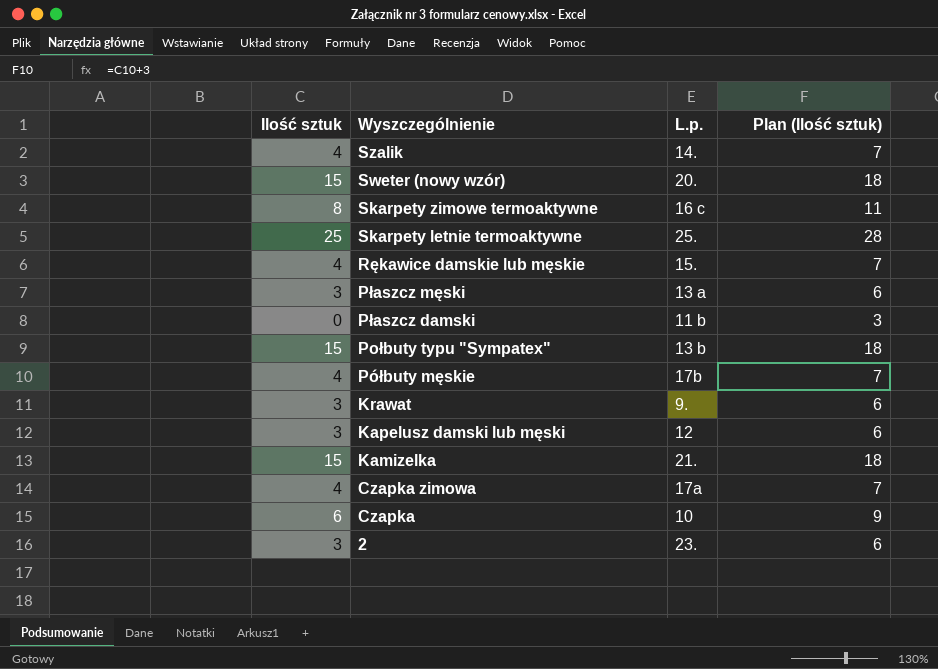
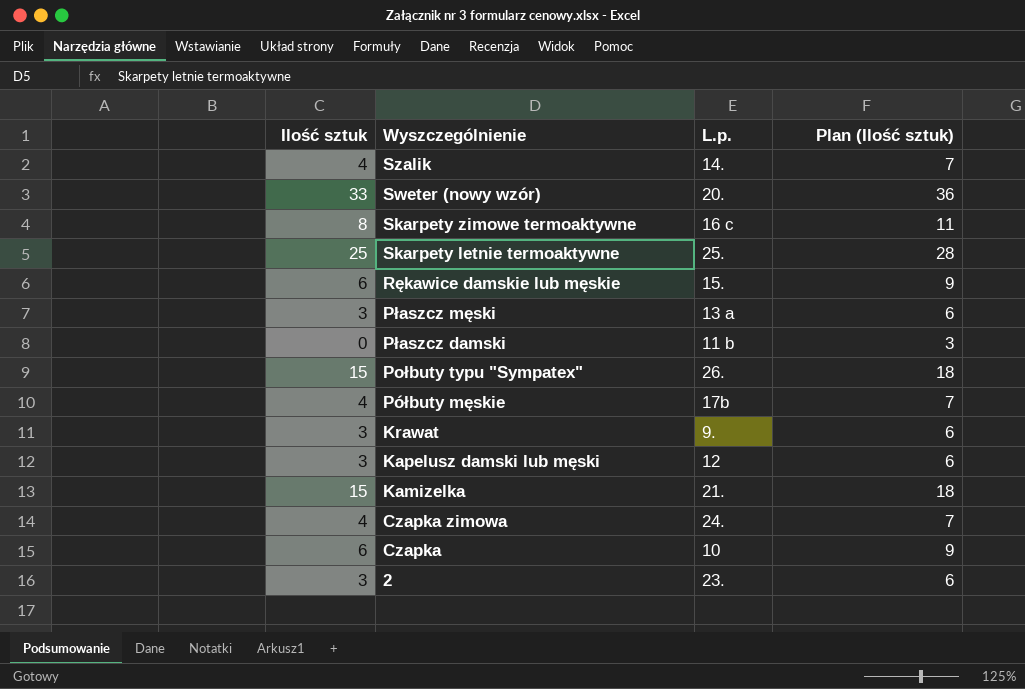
Sweter (nowy wzór) | Ilość sztuk: 15 -> 33
Sweter (nowy wzór) | Plan (Ilość sztuk): 18 -> 36
Rękawice damskie lub męskie | Ilość sztuk: 4 -> 6
Rękawice damskie lub męskie | Plan (Ilość sztuk): 7 -> 9
Połbuty typu "Sympatex" | L.p.: 13 b -> 26.
Czapka zimowa | L.p.: 17a -> 24.

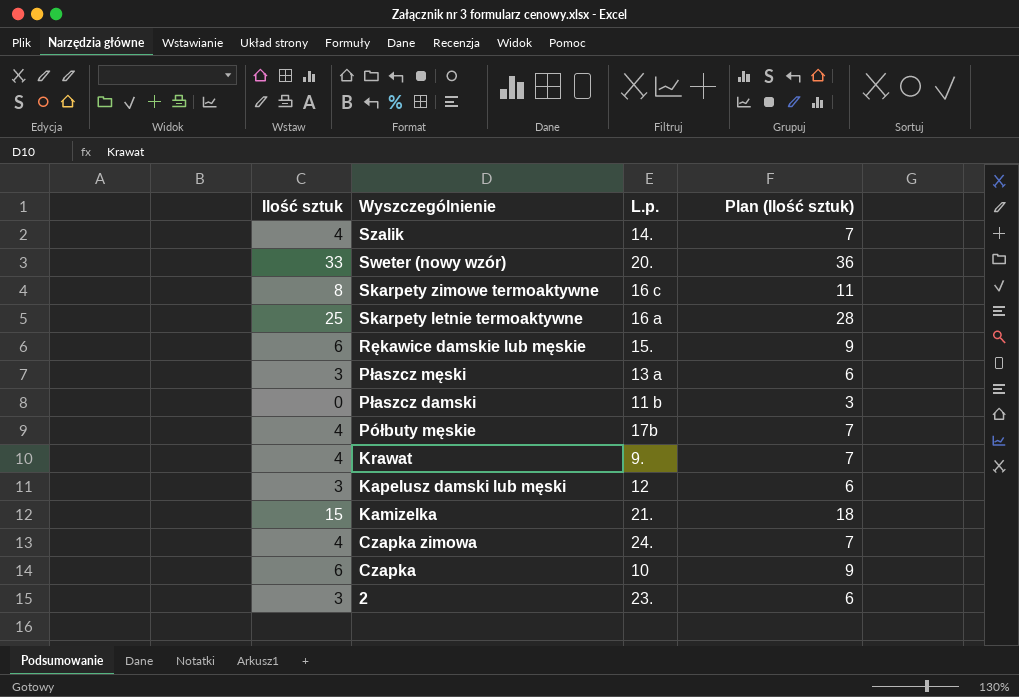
row Połbuty typu "Sympatex": 15 | 26. | 18 -> none
Skarpety letnie termoaktywne | L.p.: 25. -> 16 a
Krawat | Ilość sztuk: 3 -> 4
Krawat | Plan (Ilość sztuk): 6 -> 7

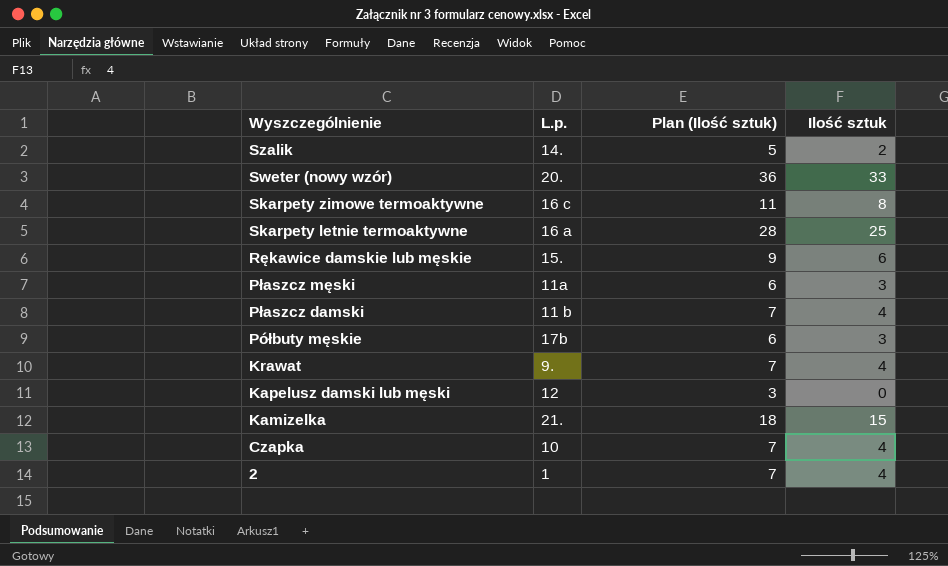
column Ilość sztuk | position: 1 -> 4
row Czapka zimowa: 4 | 24. | 7 -> none
Szalik | Plan (Ilość sztuk): 7 -> 5
Szalik | Ilość sztuk: 4 -> 2
Płaszcz męski | L.p.: 13 a -> 11a
Płaszcz damski | Plan (Ilość sztuk): 3 -> 7
Płaszcz damski | Ilość sztuk: 0 -> 4
Półbuty męskie | Plan (Ilość sztuk): 7 -> 6
Półbuty męskie | Ilość sztuk: 4 -> 3
Kapelusz damski lub męski | Plan (Ilość sztuk): 6 -> 3
Kapelusz damski lub męski | Ilość sztuk: 3 -> 0
Czapka | Plan (Ilość sztuk): 9 -> 7
Czapka | Ilość sztuk: 6 -> 4
2 | L.p.: 23. -> 1
2 | Plan (Ilość sztuk): 6 -> 7
2 | Ilość sztuk: 3 -> 4

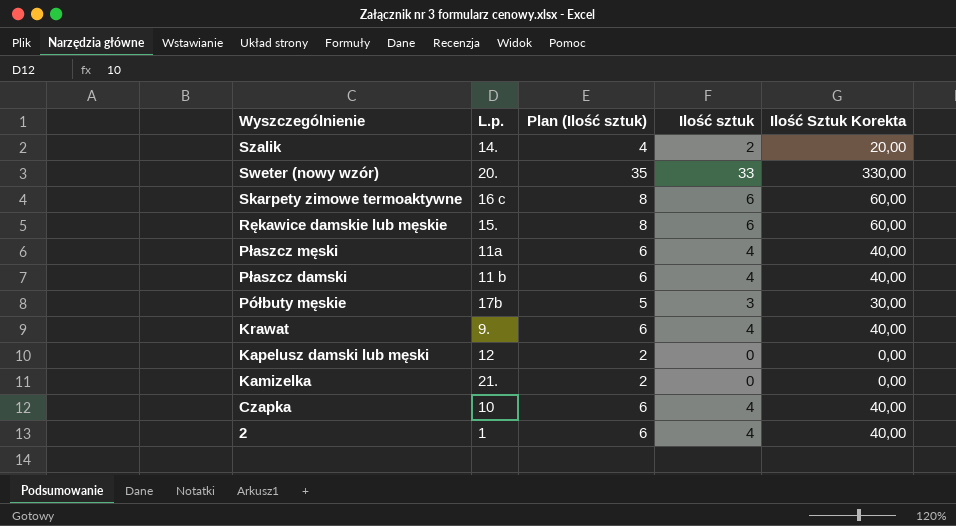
column Plan (Ilość sztuk) | formula: [Ilość sztuk] + 3 -> [Ilość sztuk] + 2
column Ilość Sztuk Korekta | formula: none -> [Ilość sztuk] * 10
row Skarpety letnie termoaktywne: 16 a | 28 | 25 -> none
Skarpety zimowe termoaktywne | Ilość sztuk: 8 -> 6
Płaszcz męski | Ilość sztuk: 3 -> 4
Kamizelka | Ilość sztuk: 15 -> 0

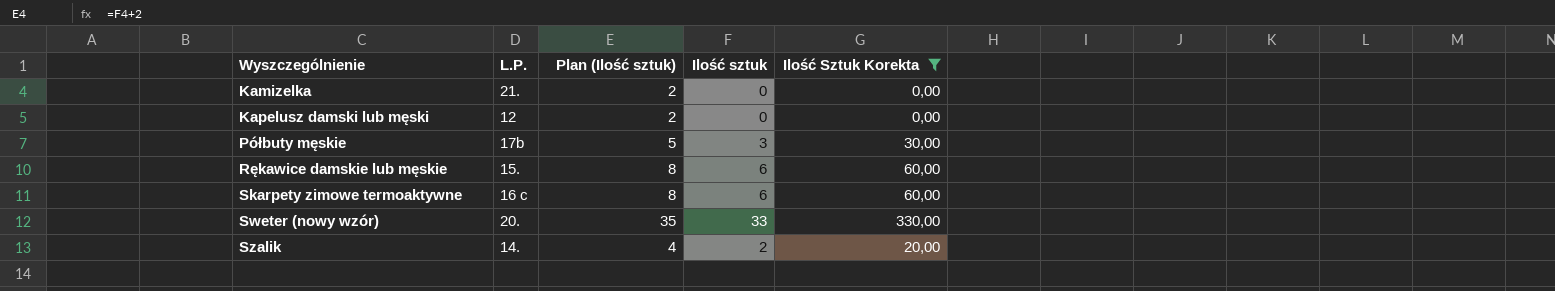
filter: none -> Ilość Sztuk Korekta != 40,00
row order: Wyszczególnienie descending -> Wyszczególnienie ascending
column name: L.p. -> L.P.

